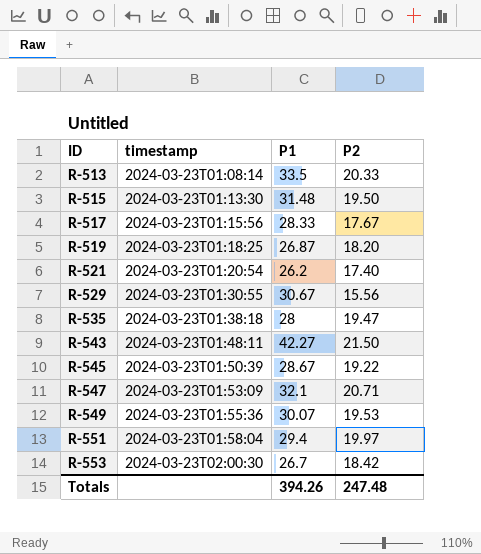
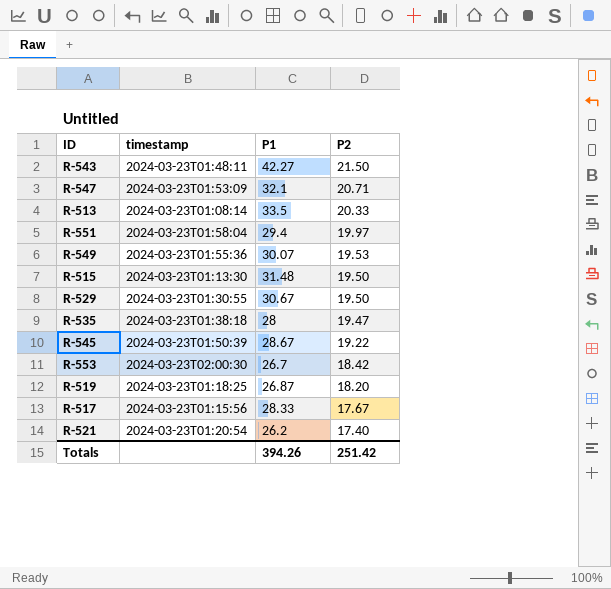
row order: ID ascending -> P2 descending
R-529 | P2: 15.56 -> 19.50
Totals | P2: 247.48 -> 251.42

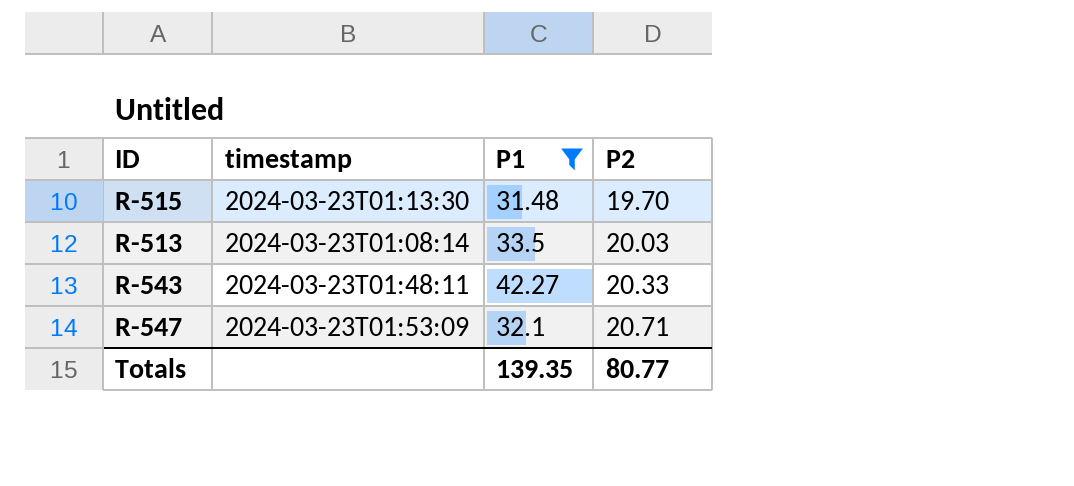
filter: none -> P1 >= 31.48
row order: P2 descending -> P2 ascending
R-515 | P2: 19.50 -> 19.70
R-513 | P2: 20.33 -> 20.03
R-543 | P2: 21.50 -> 20.33
Totals | P1: 394.26 -> 139.35
Totals | P2: 251.42 -> 80.77

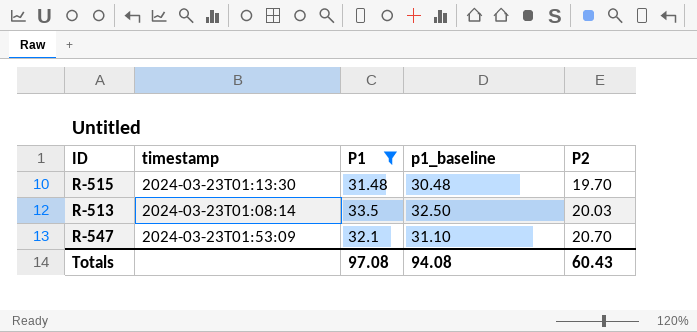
column p1_baseline | formula: none -> [P1] - 1
row R-543: 2024-03-23T01:48:11 | 42.27 | 20.33 -> none
R-547 | P2: 20.71 -> 20.70
Totals | P1: 139.35 -> 97.08
Totals | P2: 80.77 -> 60.43

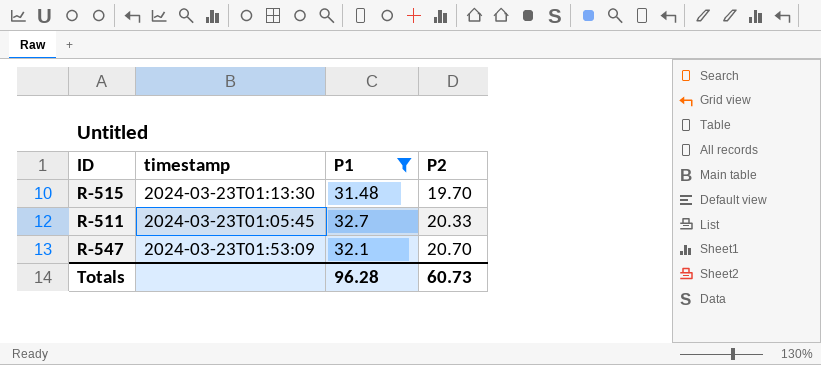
column p1_baseline | formula: [P1] - 1 -> none
row R-513: 2024-03-23T01:08:14 | 33.5 | 32.50 | 20.03 -> none
row R-511: none -> 2024-03-23T01:05:45 | 32.7 | 20.33
Totals | P1: 97.08 -> 96.28
Totals | P2: 60.43 -> 60.73

